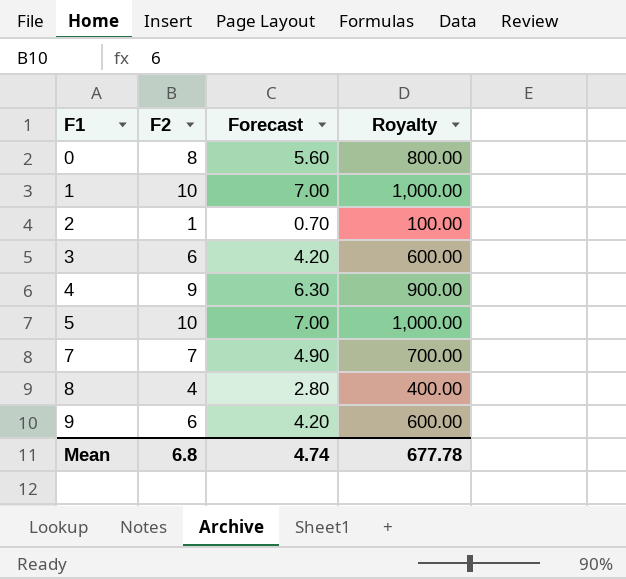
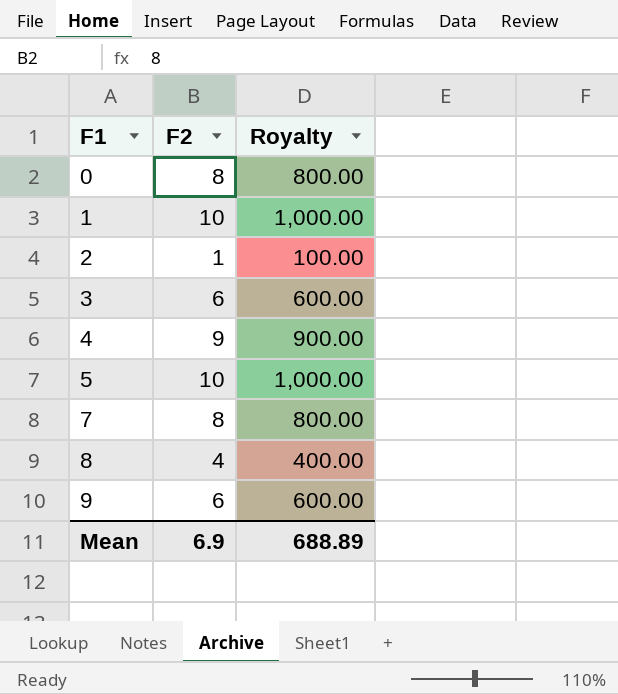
column Forecast | formula: [F2] * 0.7 -> none
7 | F2: 7 -> 8
7 | Royalty: 700.00 -> 800.00
Mean | F2: 6.8 -> 6.9
Mean | Royalty: 677.78 -> 688.89

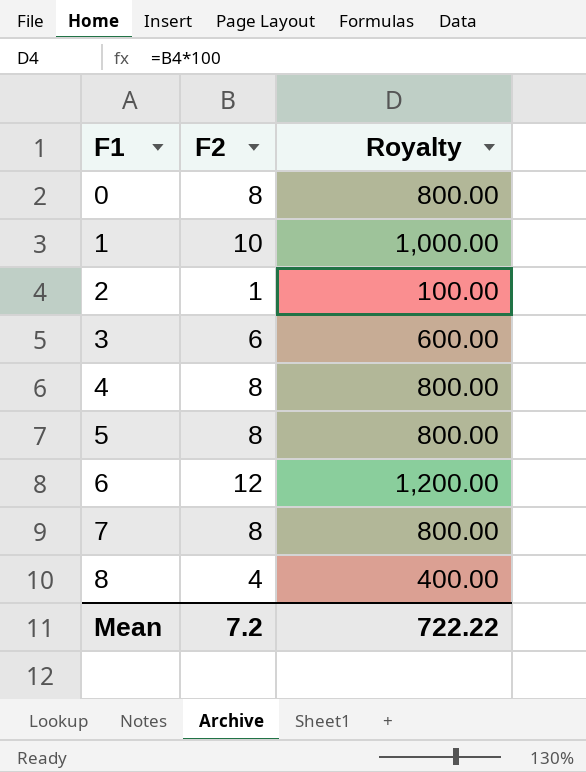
row 9: 6 | 600.00 -> none
4 | F2: 9 -> 8
4 | Royalty: 900.00 -> 800.00
5 | F2: 10 -> 8
5 | Royalty: 1,000.00 -> 800.00
row 6: none -> 12 | 1,200.00
Mean | F2: 6.9 -> 7.2
Mean | Royalty: 688.89 -> 722.22

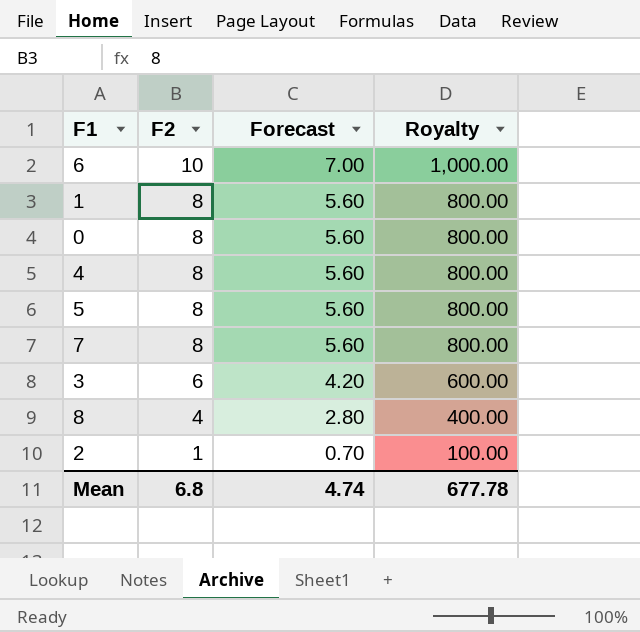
row order: F1 ascending -> F2 descending
column Forecast | formula: none -> [F2] * 0.7
6 | F2: 12 -> 10
6 | Royalty: 1,200.00 -> 1,000.00
1 | F2: 10 -> 8
1 | Royalty: 1,000.00 -> 800.00
Mean | F2: 7.2 -> 6.8
Mean | Royalty: 722.22 -> 677.78

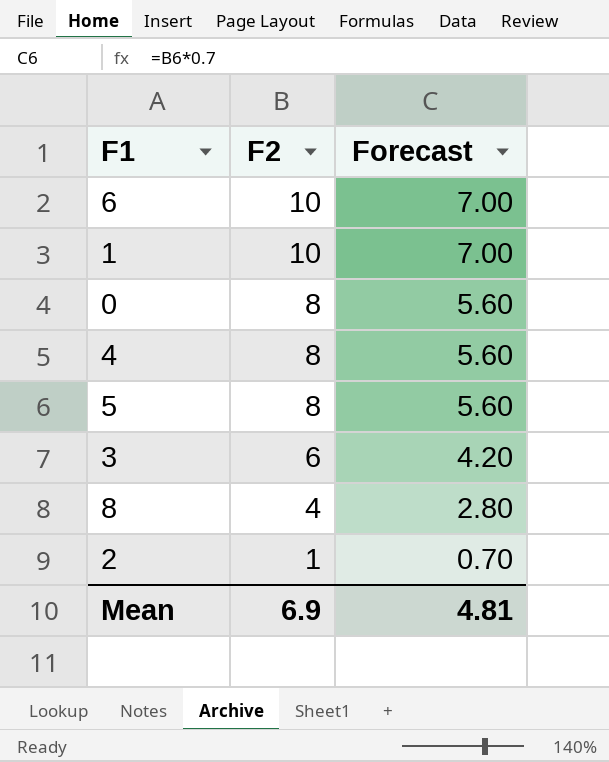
column Royalty | formula: [F2] * 100 -> none
row 7: 8 | 5.60 | 800.00 -> none
1 | F2: 8 -> 10
1 | Forecast: 5.60 -> 7.00
Mean | F2: 6.8 -> 6.9
Mean | Forecast: 4.74 -> 4.81

